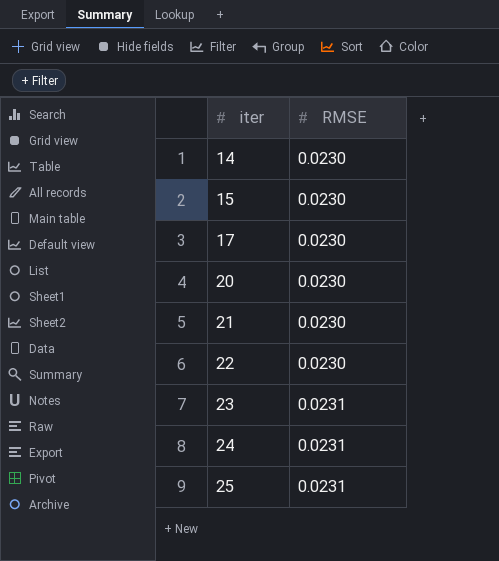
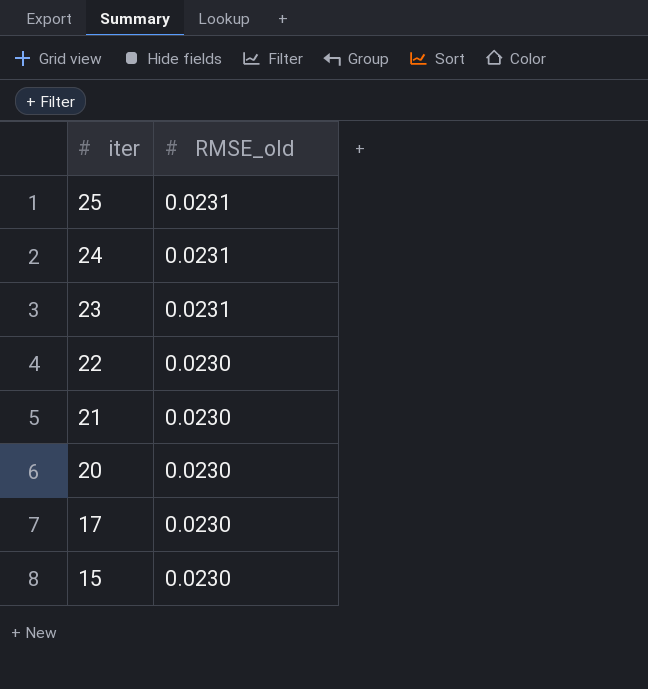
row order: iter ascending -> iter descending
column name: RMSE -> RMSE_old
row 14: 0.0230 -> none

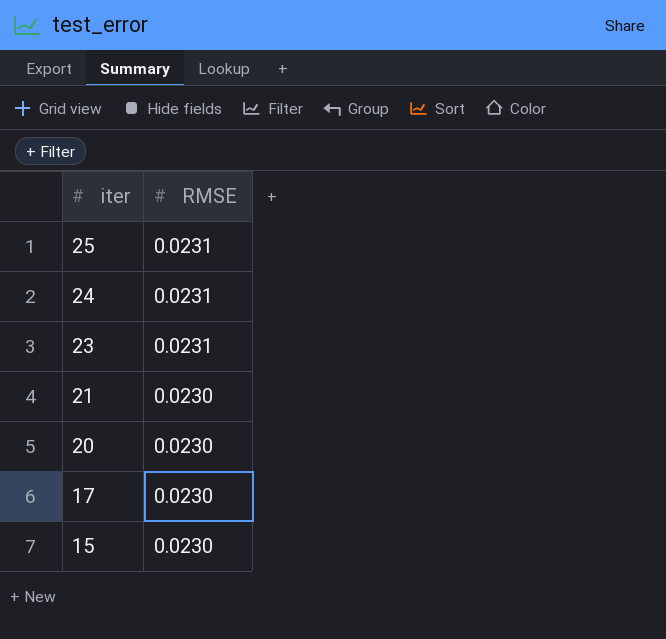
column name: RMSE_old -> RMSE
row 22: 0.0230 -> none

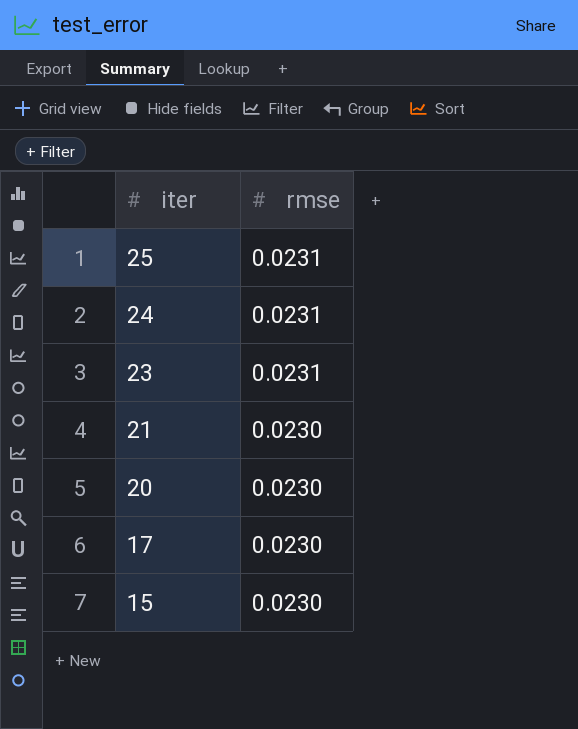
column name: RMSE -> rmse

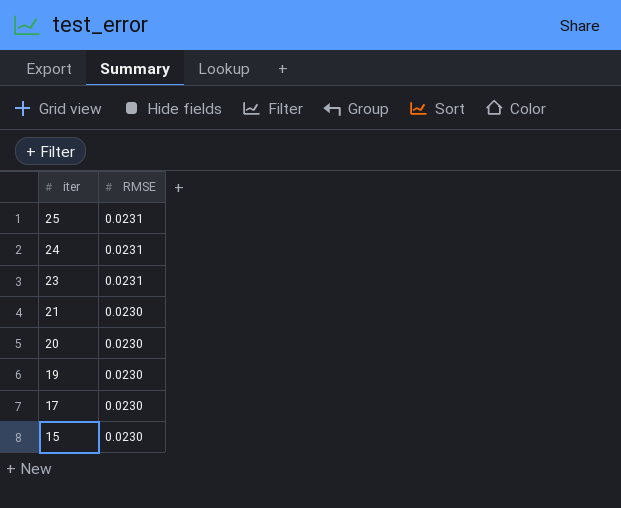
column name: rmse -> RMSE
row 19: none -> 0.0230

